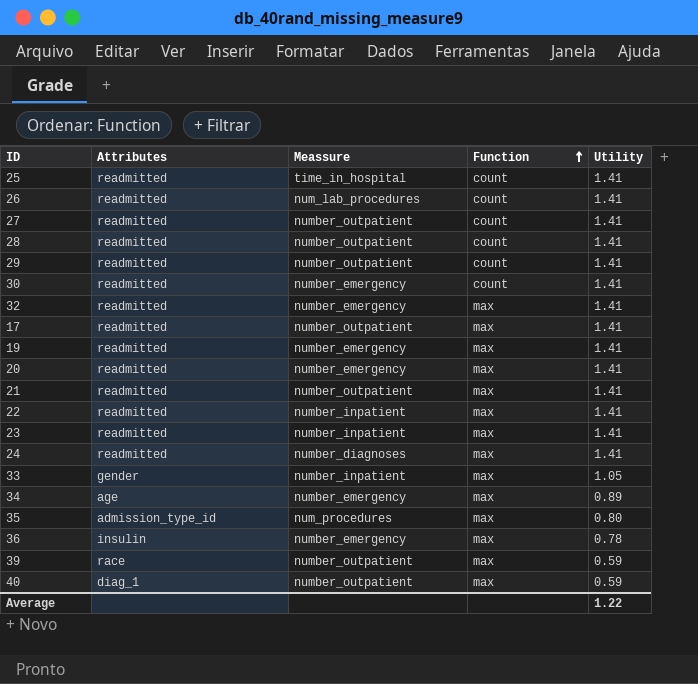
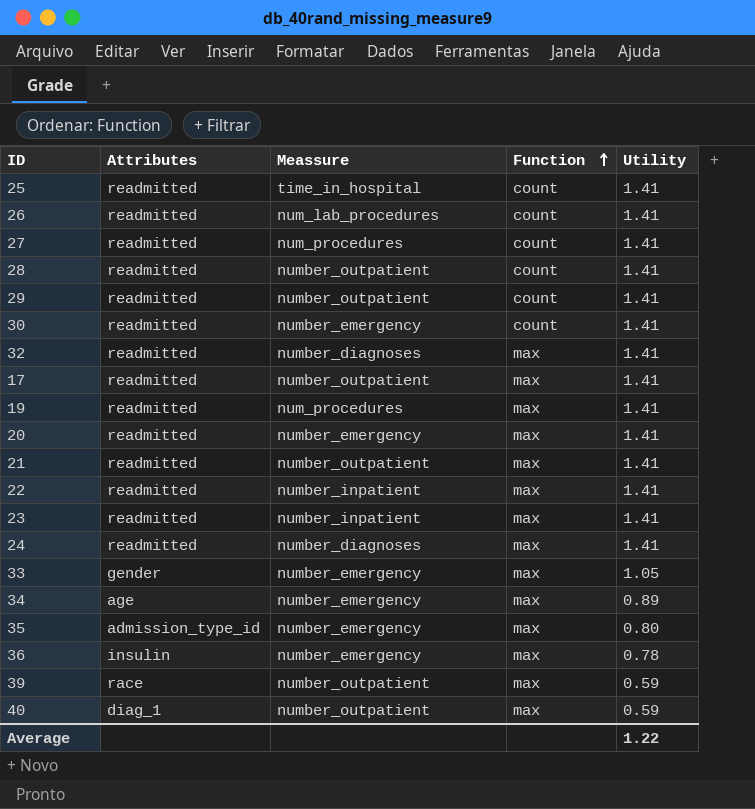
27 | Meassure: number_outpatient -> num_procedures
32 | Meassure: number_emergency -> number_diagnoses
19 | Meassure: number_emergency -> num_procedures
33 | Meassure: number_inpatient -> number_emergency
35 | Meassure: num_procedures -> number_emergency

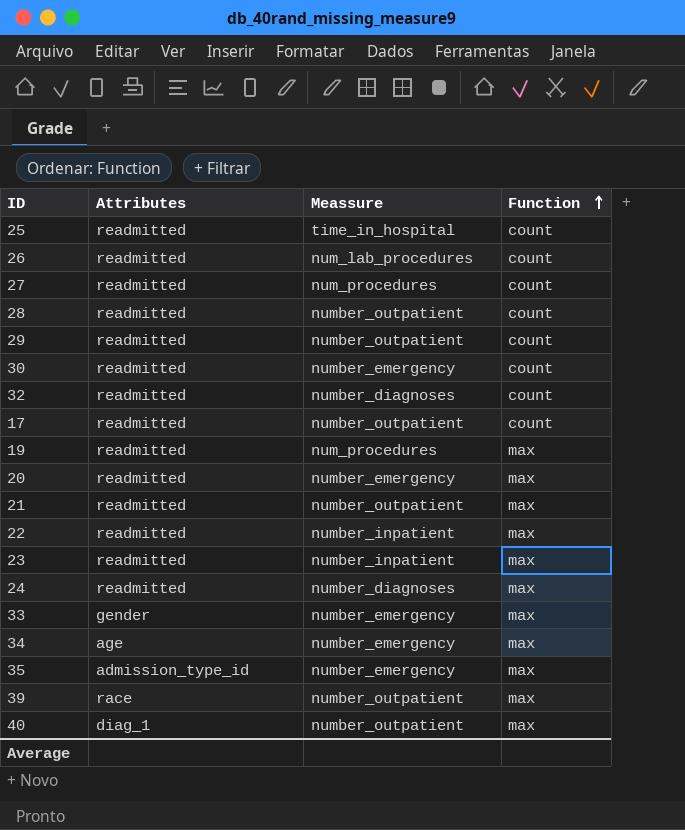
column Utility | position: 5 -> none
row 36: insulin | number_emergency | max | 0.78 -> none
32 | Function: max -> count
17 | Function: max -> count

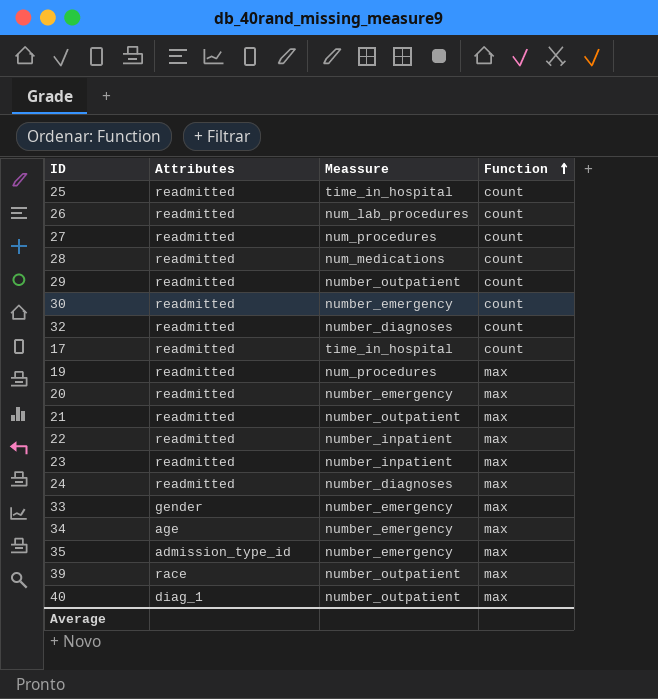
28 | Meassure: number_outpatient -> num_medications
17 | Meassure: number_outpatient -> time_in_hospital

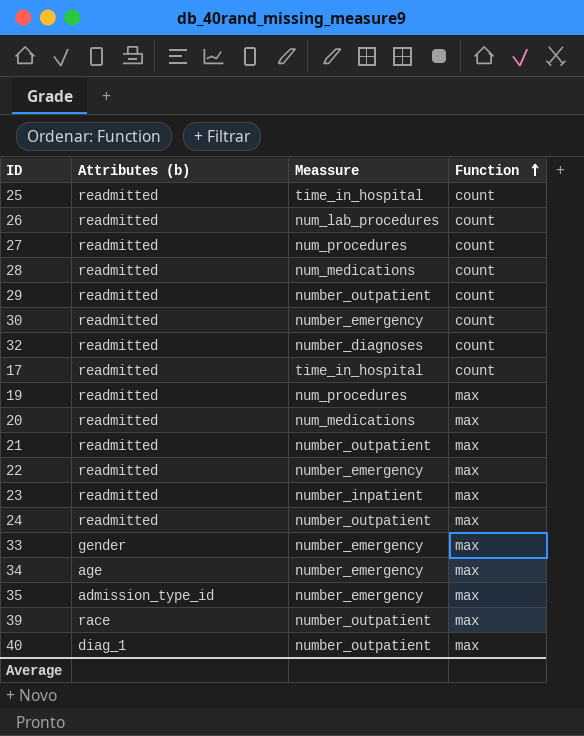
column name: Attributes -> Attributes (b)
20 | Meassure: number_emergency -> num_medications
22 | Meassure: number_inpatient -> number_emergency
24 | Meassure: number_diagnoses -> number_outpatient

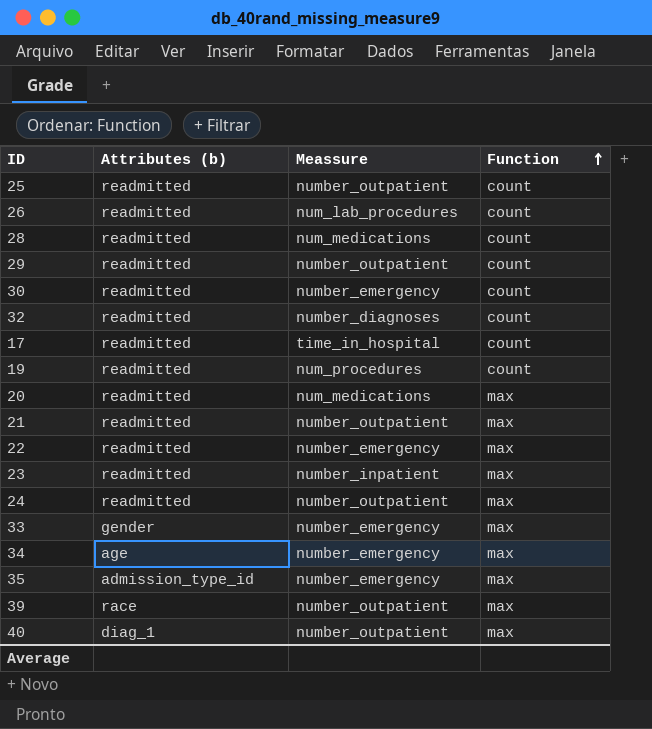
row 27: readmitted | num_procedures | count -> none
25 | Meassure: time_in_hospital -> number_outpatient
19 | Function: max -> count

